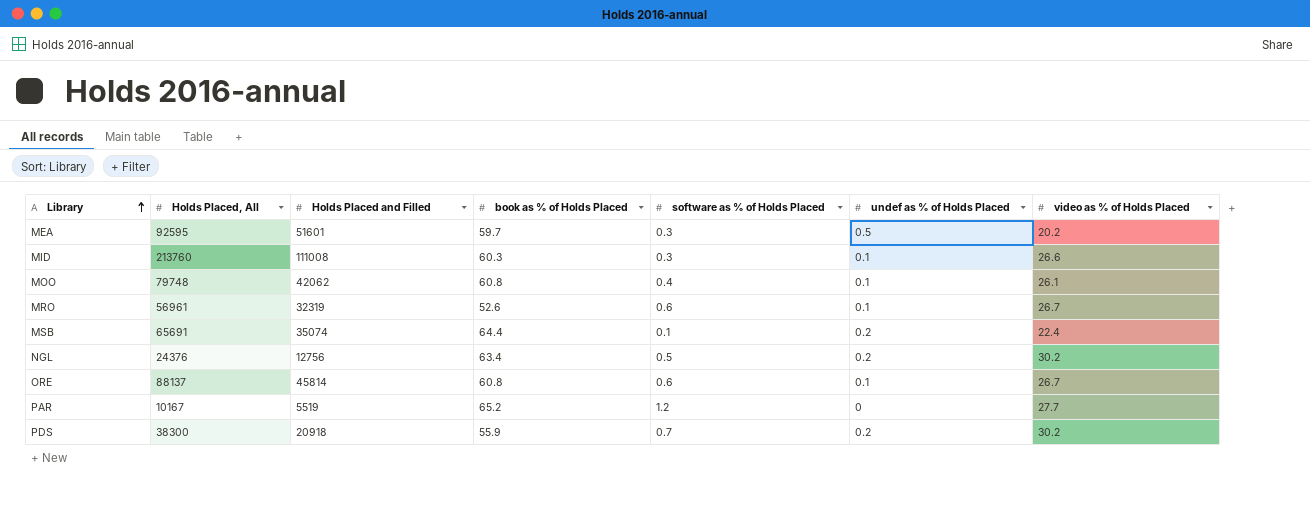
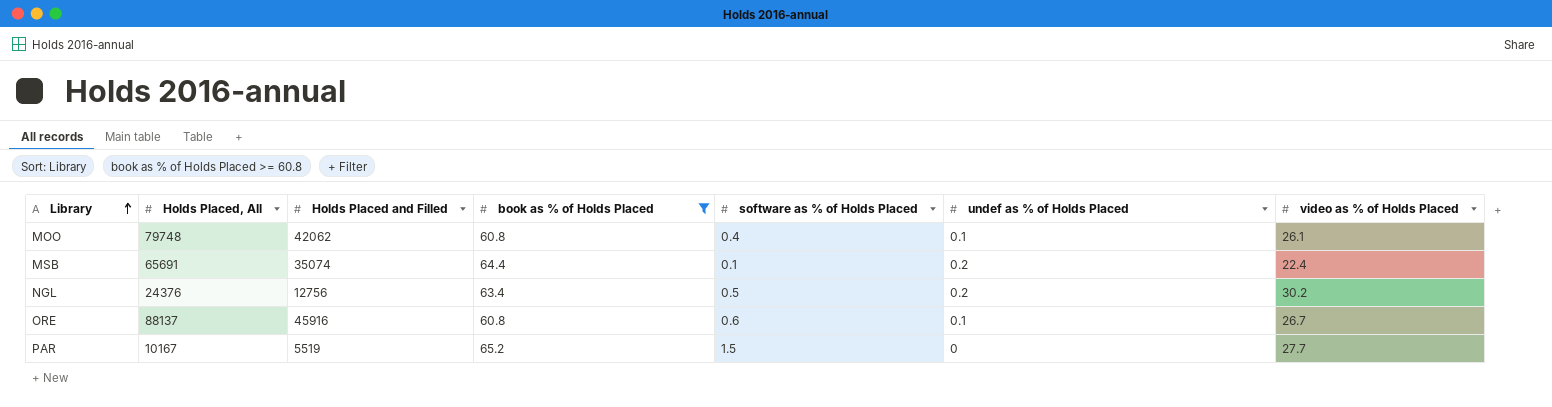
filter: none -> book as % of Holds Placed >= 60.8
ORE | Holds Placed and Filled: 45814 -> 45916
PAR | software as % of Holds Placed: 1.2 -> 1.5

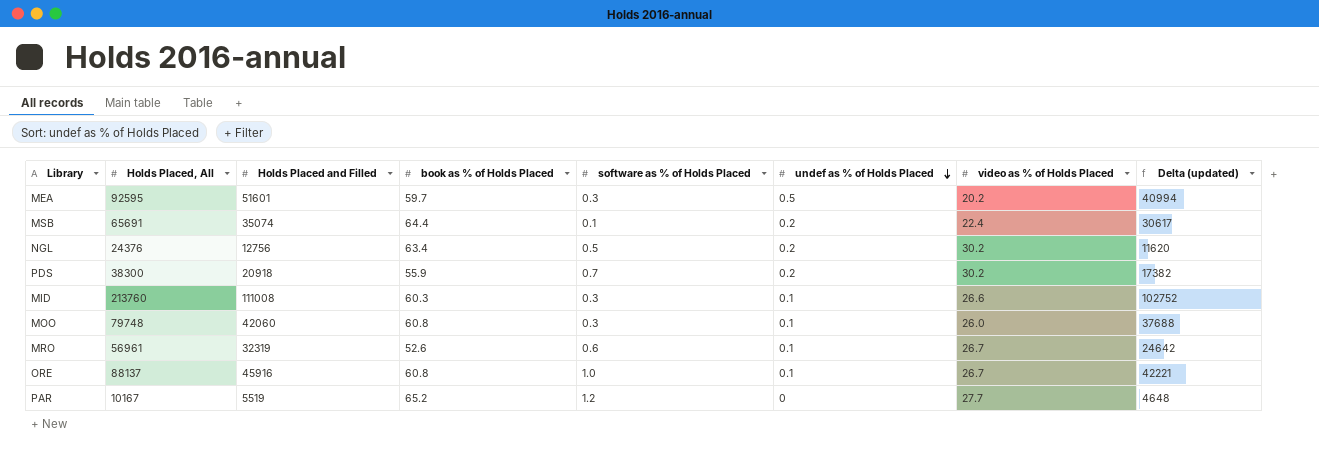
filter: book as % of Holds Placed >= 60.8 -> none
row order: Library ascending -> undef as % of Holds Placed descending
column Delta (updated) | formula: none -> [Holds Placed, All] - [Holds Placed and Filled]
MOO | Holds Placed and Filled: 42062 -> 42060
MOO | software as % of Holds Placed: 0.4 -> 0.3
MOO | video as % of Holds Placed: 26.1 -> 26.0
ORE | software as % of Holds Placed: 0.6 -> 1.0
PAR | software as % of Holds Placed: 1.5 -> 1.2

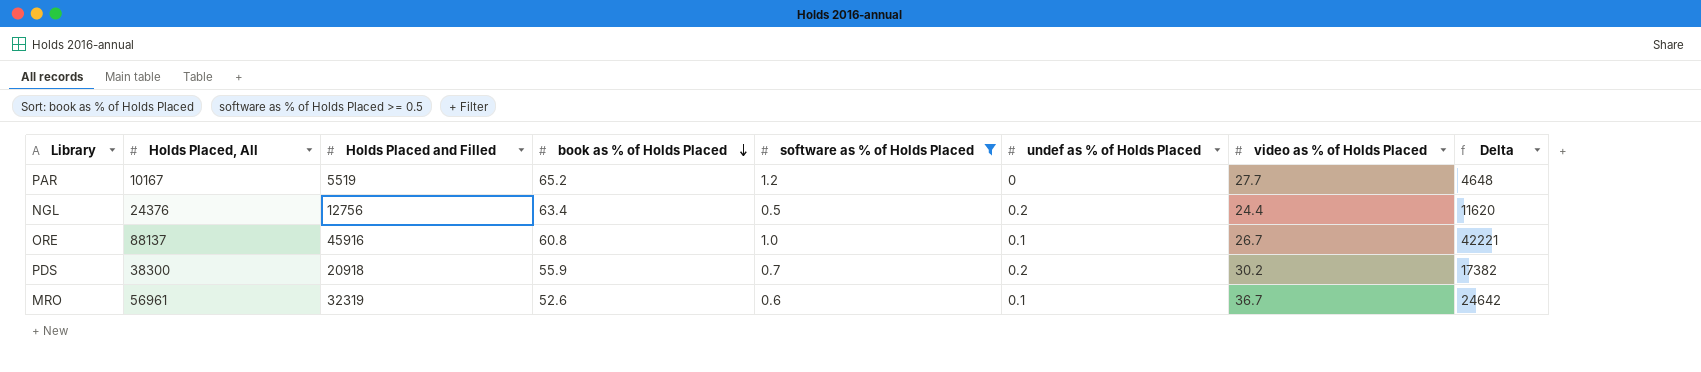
filter: none -> software as % of Holds Placed >= 0.5
row order: undef as % of Holds Placed descending -> book as % of Holds Placed descending
column name: Delta (updated) -> Delta
NGL | video as % of Holds Placed: 30.2 -> 24.4
MRO | video as % of Holds Placed: 26.7 -> 36.7

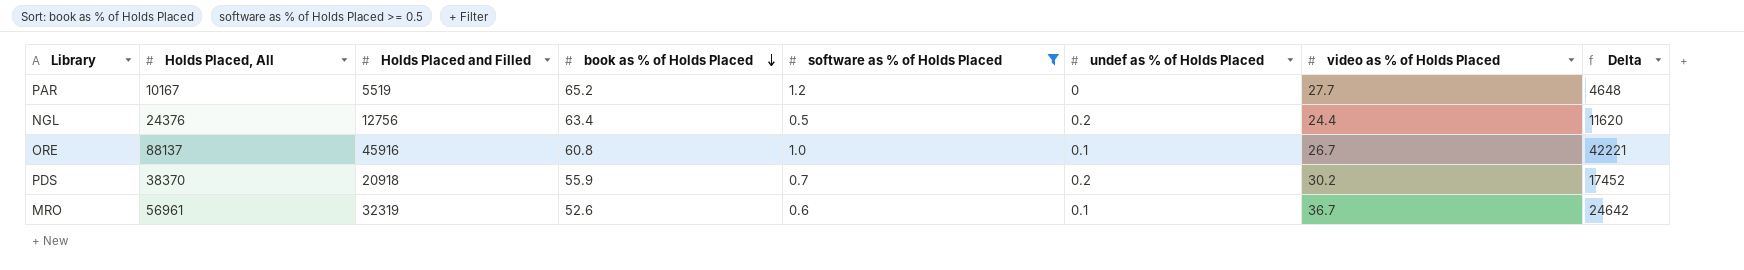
PDS | Holds Placed, All: 38300 -> 38370
PDS | Delta: 17382 -> 17452

